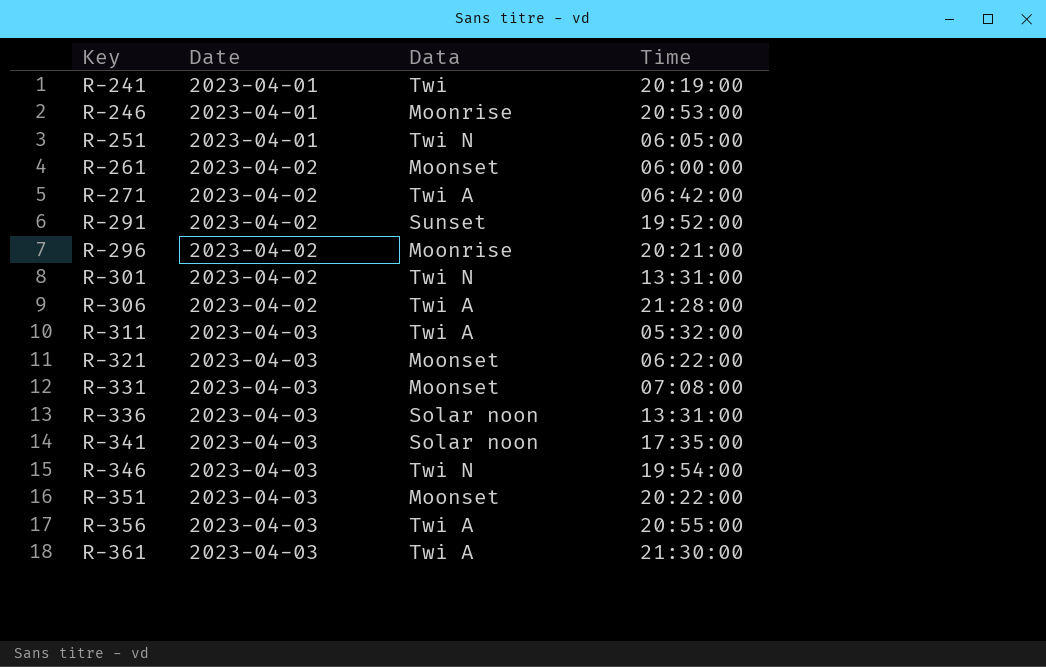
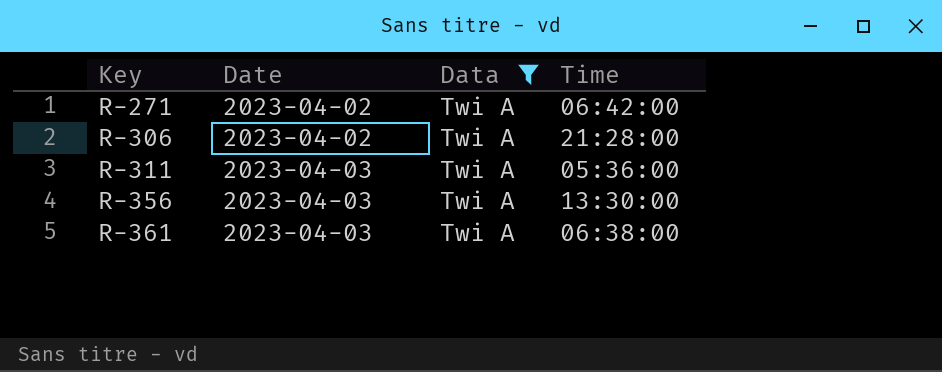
filter: none -> Data = Twi A
R-311 | Time: 05:32:00 -> 05:36:00
R-356 | Time: 20:55:00 -> 13:30:00
R-361 | Time: 21:30:00 -> 06:38:00

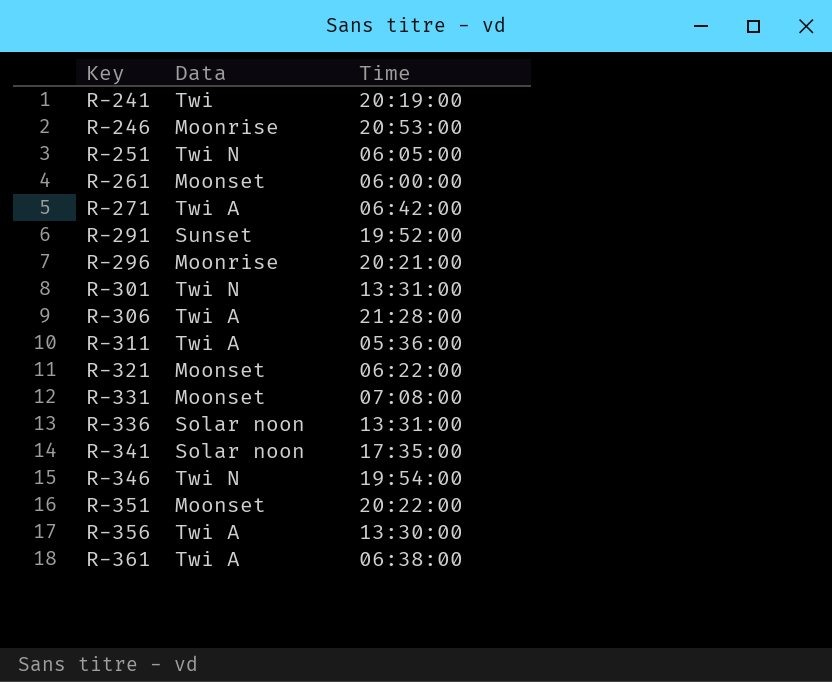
filter: Data = Twi A -> none
column Date | position: 2 -> none

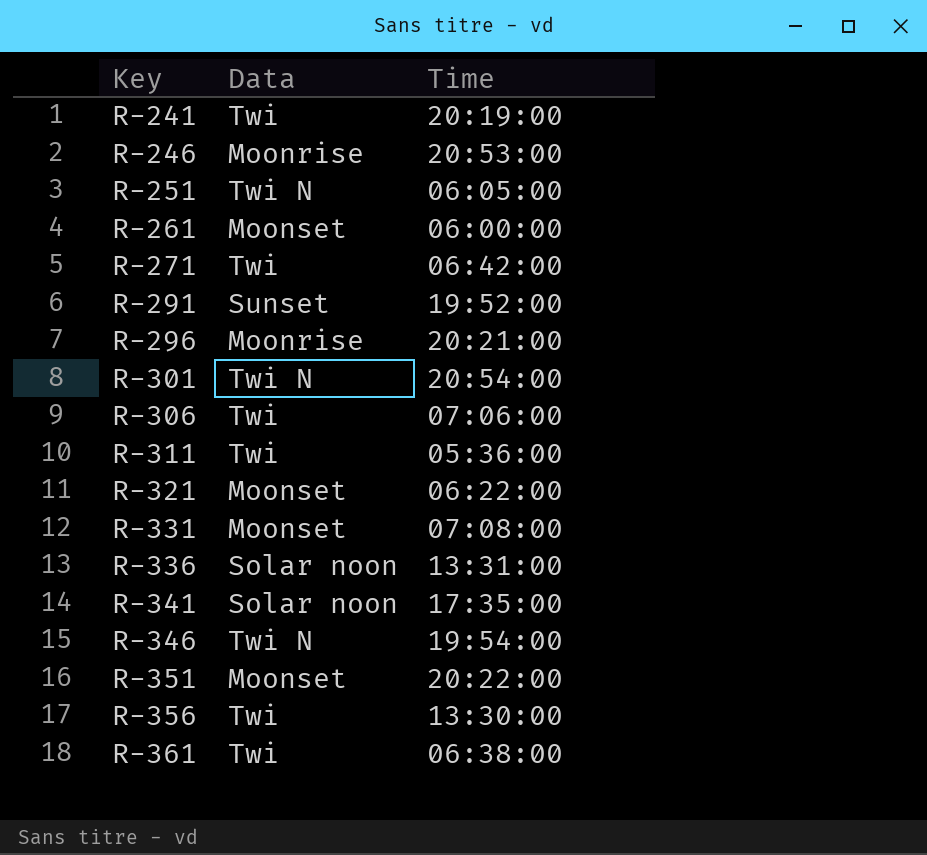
R-271 | Data: Twi A -> Twi
R-301 | Time: 13:31:00 -> 20:54:00
R-306 | Data: Twi A -> Twi
R-306 | Time: 21:28:00 -> 07:06:00
R-311 | Data: Twi A -> Twi
R-356 | Data: Twi A -> Twi
R-361 | Data: Twi A -> Twi

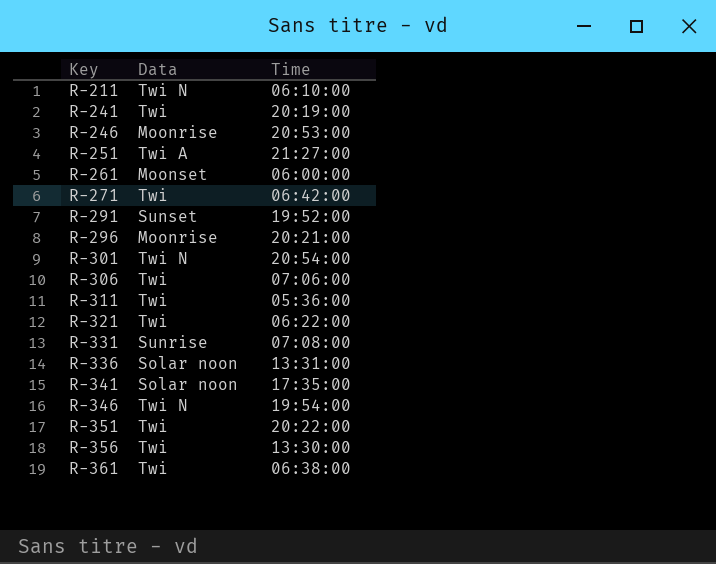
row R-211: none -> Twi N | 06:10:00
R-251 | Data: Twi N -> Twi A
R-251 | Time: 06:05:00 -> 21:27:00
R-321 | Data: Moonset -> Twi
R-331 | Data: Moonset -> Sunrise
R-351 | Data: Moonset -> Twi

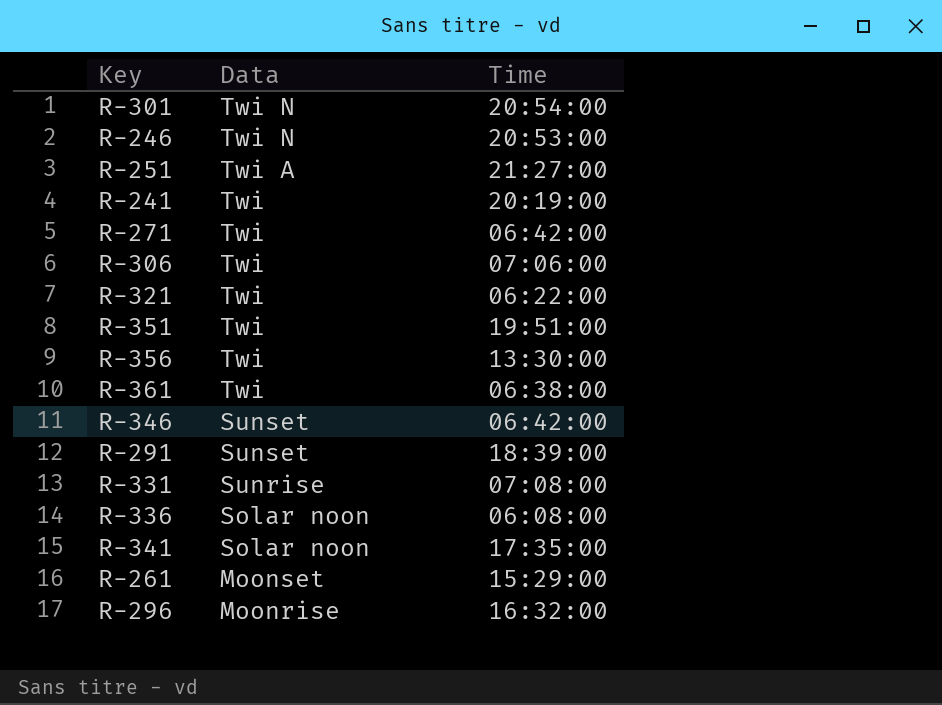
row order: Key ascending -> Data descending
row R-211: Twi N | 06:10:00 -> none
row R-311: Twi | 05:36:00 -> none
R-246 | Data: Moonrise -> Twi N
R-351 | Time: 20:22:00 -> 19:51:00
R-346 | Data: Twi N -> Sunset
R-346 | Time: 19:54:00 -> 06:42:00
R-291 | Time: 19:52:00 -> 18:39:00
R-336 | Time: 13:31:00 -> 06:08:00
R-261 | Time: 06:00:00 -> 15:29:00
R-296 | Time: 20:21:00 -> 16:32:00

